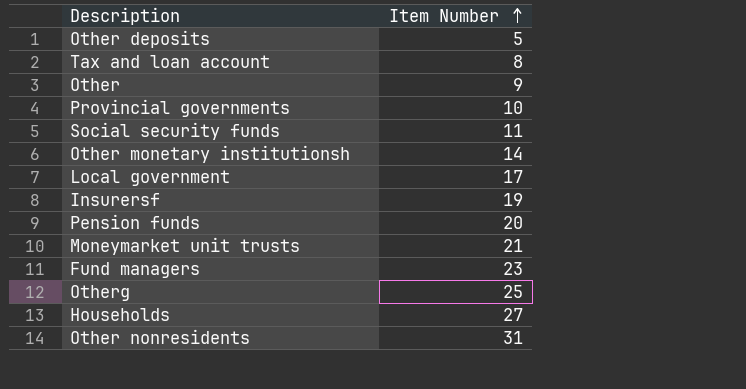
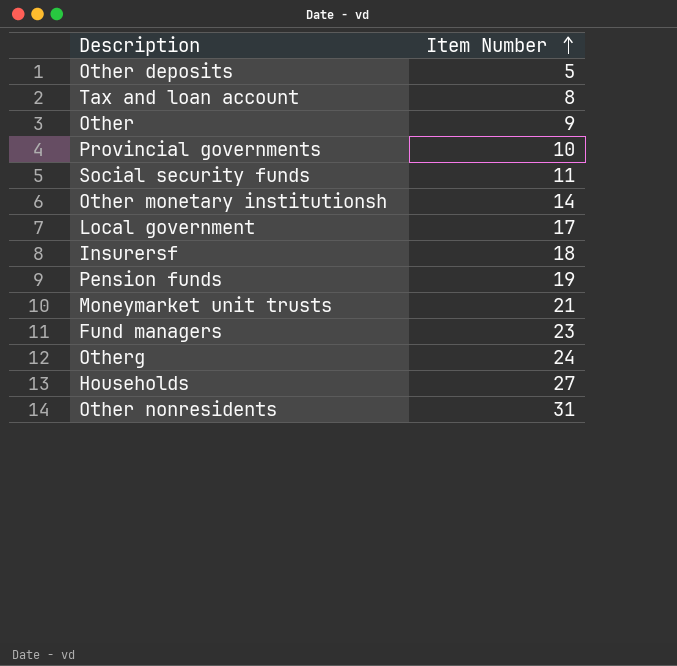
Insurersf | Item Number: 19 -> 18
Pension funds | Item Number: 20 -> 19
Otherg | Item Number: 25 -> 24

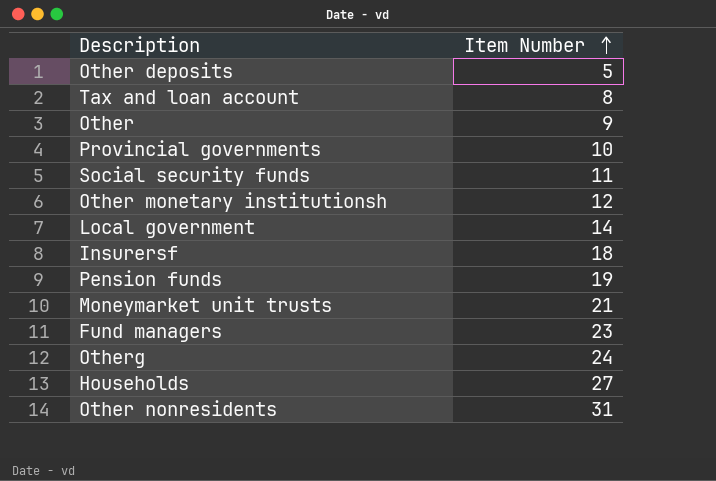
Other monetary institutionsh | Item Number: 14 -> 12
Local government | Item Number: 17 -> 14

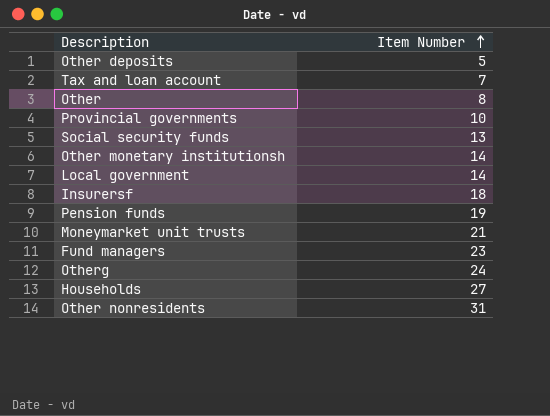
Tax and loan account | Item Number: 8 -> 7
Other | Item Number: 9 -> 8
Social security funds | Item Number: 11 -> 13
Other monetary institutionsh | Item Number: 12 -> 14

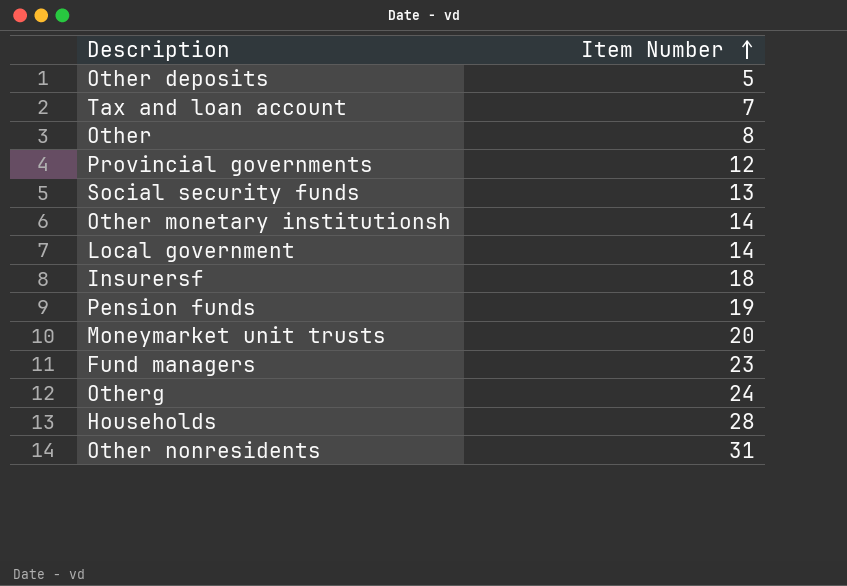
Provincial governments | Item Number: 10 -> 12
Moneymarket unit trusts | Item Number: 21 -> 20
Households | Item Number: 27 -> 28

